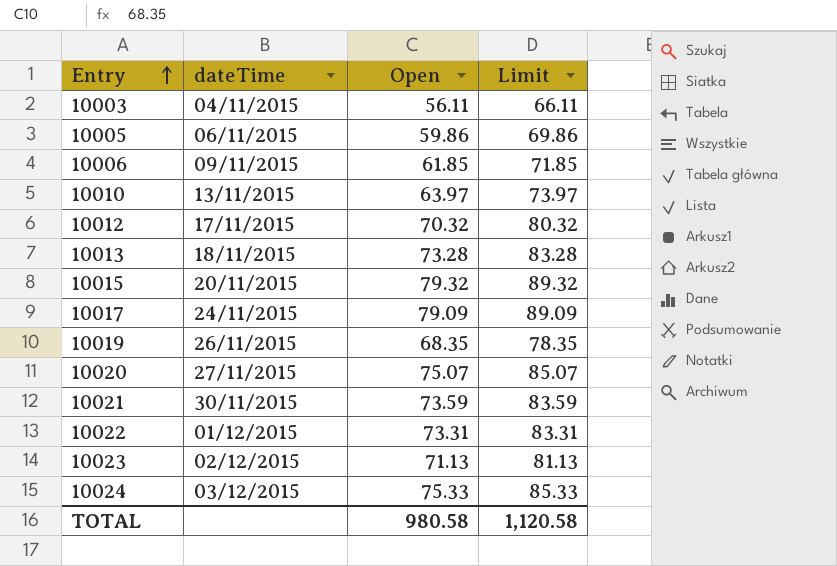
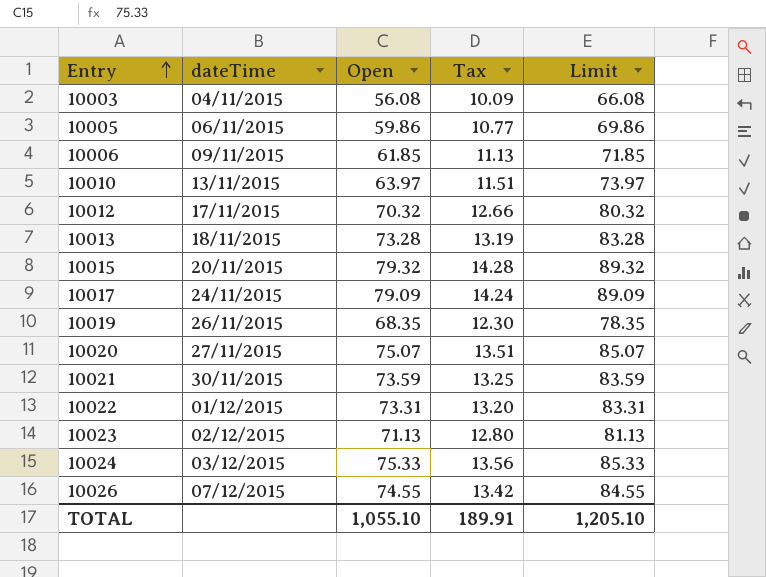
column Tax | formula: none -> [Open] * 0.18
10003 | Open: 56.11 -> 56.08
10003 | Limit: 66.11 -> 66.08
row 10026: none -> 07/12/2015 | 74.55 | 13.42 | 84.55
TOTAL | Open: 980.58 -> 1,055.10
TOTAL | Limit: 1,120.58 -> 1,205.10

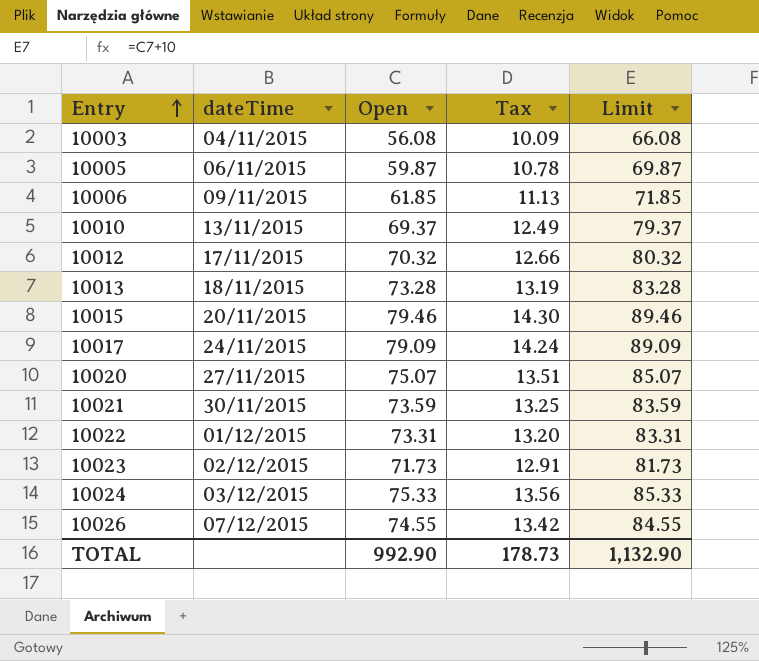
row 10019: 26/11/2015 | 68.35 | 12.30 | 78.35 -> none
10005 | Open: 59.86 -> 59.87
10005 | Tax: 10.77 -> 10.78
10005 | Limit: 69.86 -> 69.87
10010 | Open: 63.97 -> 69.37
10010 | Tax: 11.51 -> 12.49
10010 | Limit: 73.97 -> 79.37
10015 | Open: 79.32 -> 79.46
10015 | Tax: 14.28 -> 14.30
10015 | Limit: 89.32 -> 89.46
10023 | Open: 71.13 -> 71.73
10023 | Tax: 12.80 -> 12.91
10023 | Limit: 81.13 -> 81.73
TOTAL | Open: 1,055.10 -> 992.90
TOTAL | Tax: 189.91 -> 178.73
TOTAL | Limit: 1,205.10 -> 1,132.90

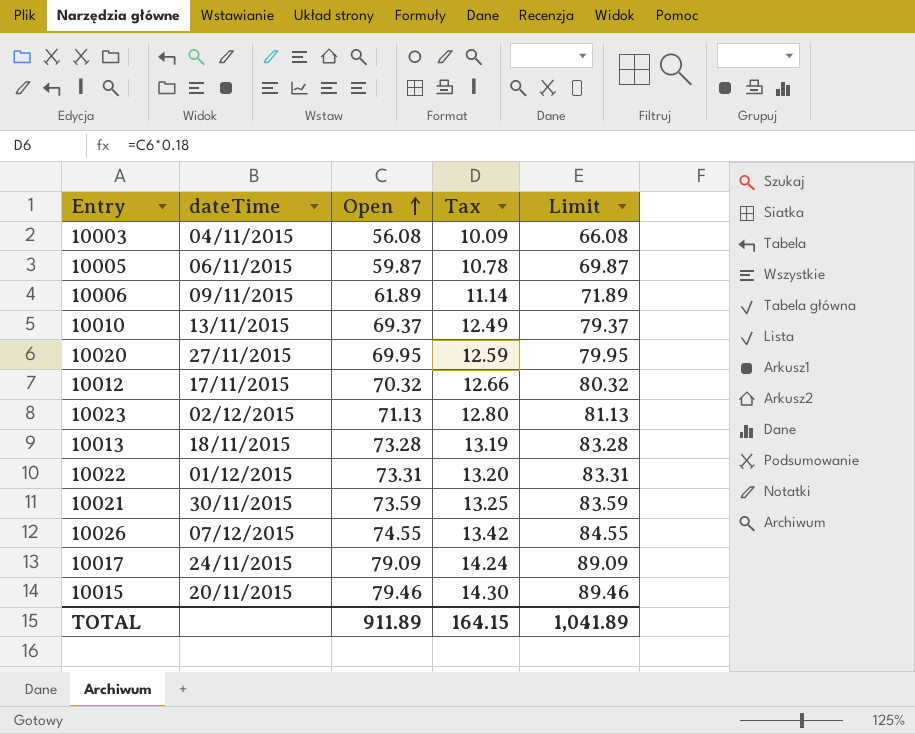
row order: Entry ascending -> Open ascending
row 10024: 03/12/2015 | 75.33 | 13.56 | 85.33 -> none
10006 | Open: 61.85 -> 61.89
10006 | Tax: 11.13 -> 11.14
10006 | Limit: 71.85 -> 71.89
10020 | Open: 75.07 -> 69.95
10020 | Tax: 13.51 -> 12.59
10020 | Limit: 85.07 -> 79.95
10023 | Open: 71.73 -> 71.13
10023 | Tax: 12.91 -> 12.80
10023 | Limit: 81.73 -> 81.13
TOTAL | Open: 992.90 -> 911.89
TOTAL | Tax: 178.73 -> 164.15
TOTAL | Limit: 1,132.90 -> 1,041.89

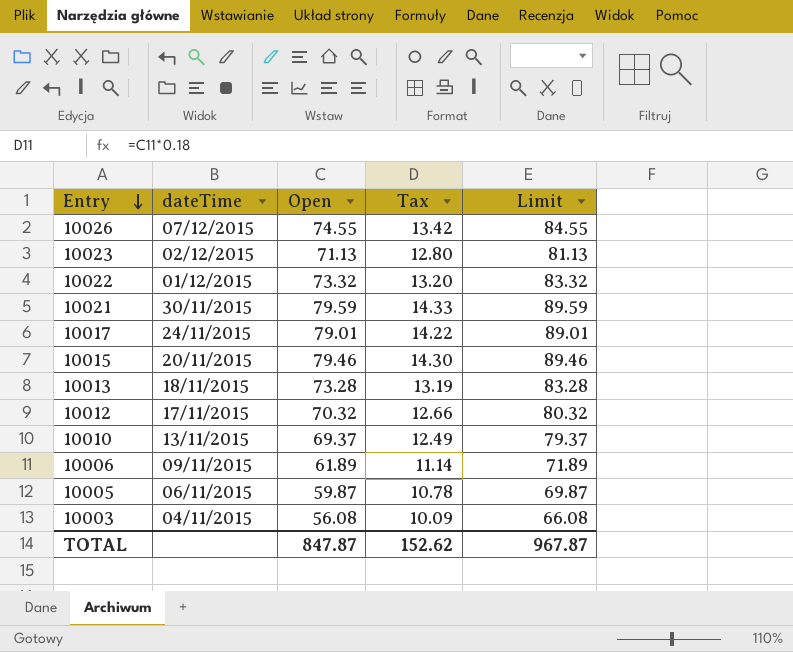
row order: Open ascending -> Entry descending
row 10020: 27/11/2015 | 69.95 | 12.59 | 79.95 -> none
10022 | Open: 73.31 -> 73.32
10022 | Limit: 83.31 -> 83.32
10021 | Open: 73.59 -> 79.59
10021 | Tax: 13.25 -> 14.33
10021 | Limit: 83.59 -> 89.59
10017 | Open: 79.09 -> 79.01
10017 | Tax: 14.24 -> 14.22
10017 | Limit: 89.09 -> 89.01
TOTAL | Open: 911.89 -> 847.87
TOTAL | Tax: 164.15 -> 152.62
TOTAL | Limit: 1,041.89 -> 967.87

